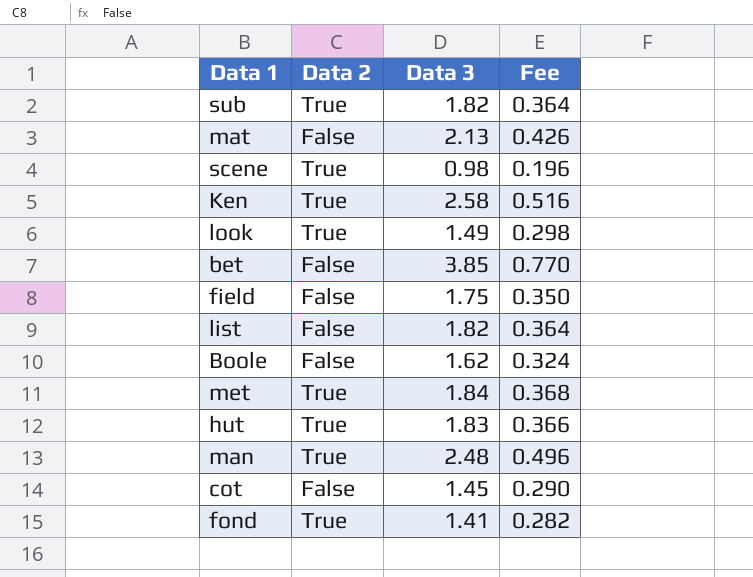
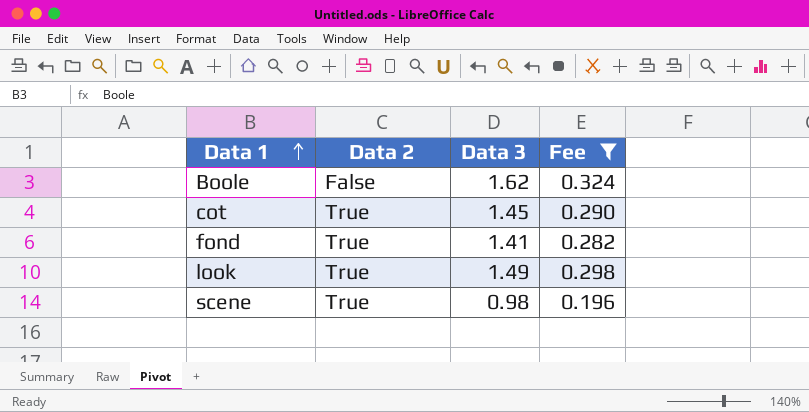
filter: none -> Fee <= 0.324
row order: none -> Data 1 ascending
cot | Data 2: False -> True

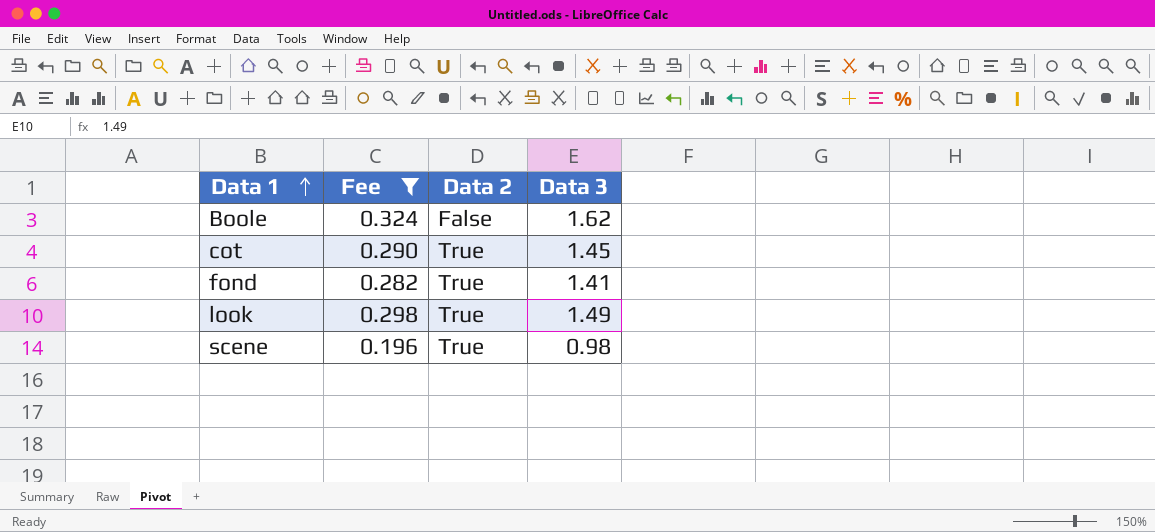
column Fee | position: 4 -> 2

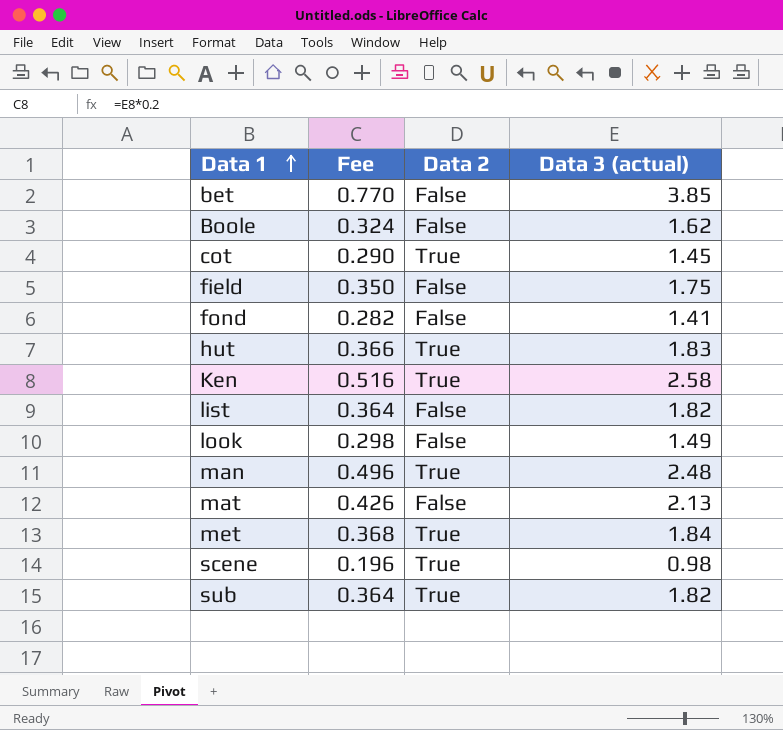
filter: Fee <= 0.324 -> none
column name: Data 3 -> Data 3 (actual)
fond | Data 2: True -> False
look | Data 2: True -> False

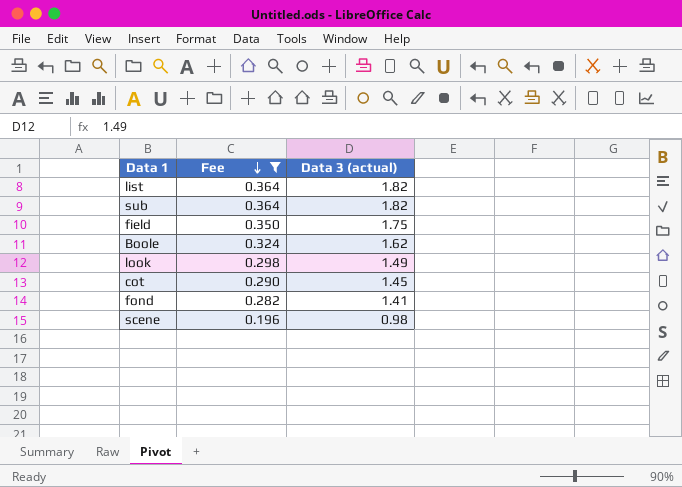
filter: none -> Fee <= 0.364
row order: Data 1 ascending -> Fee descending
column Data 2 | position: 3 -> none

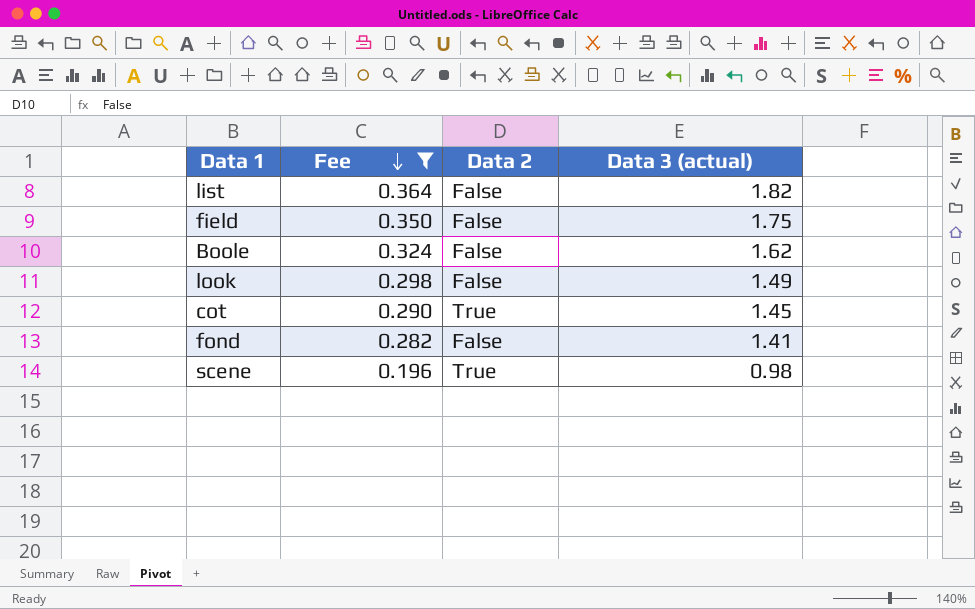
column Data 2 | position: none -> 3
row sub: 0.364 | 1.82 -> none

